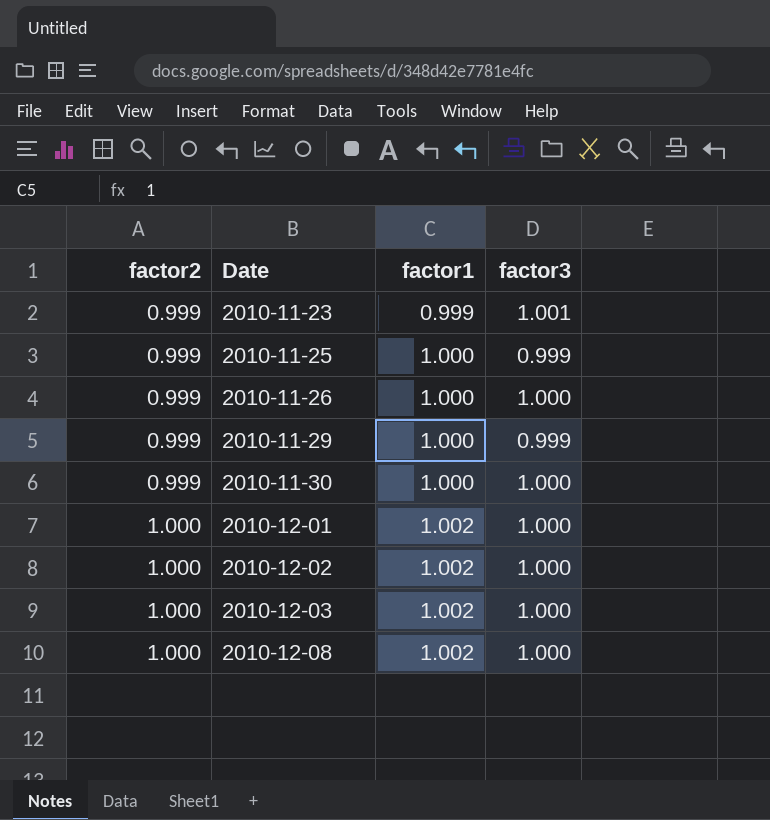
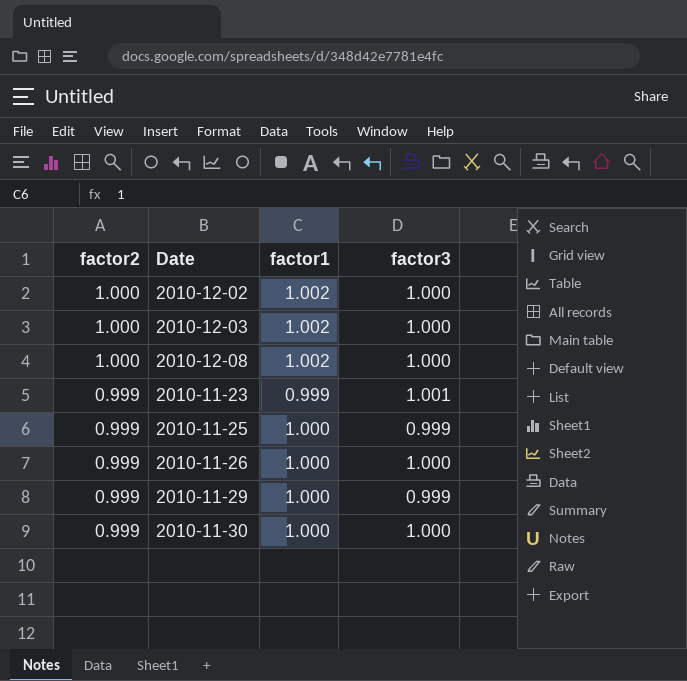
row order: factor2 ascending -> factor2 descending
row 2010-12-01: 1.000 | 1.002 | 1.000 -> none

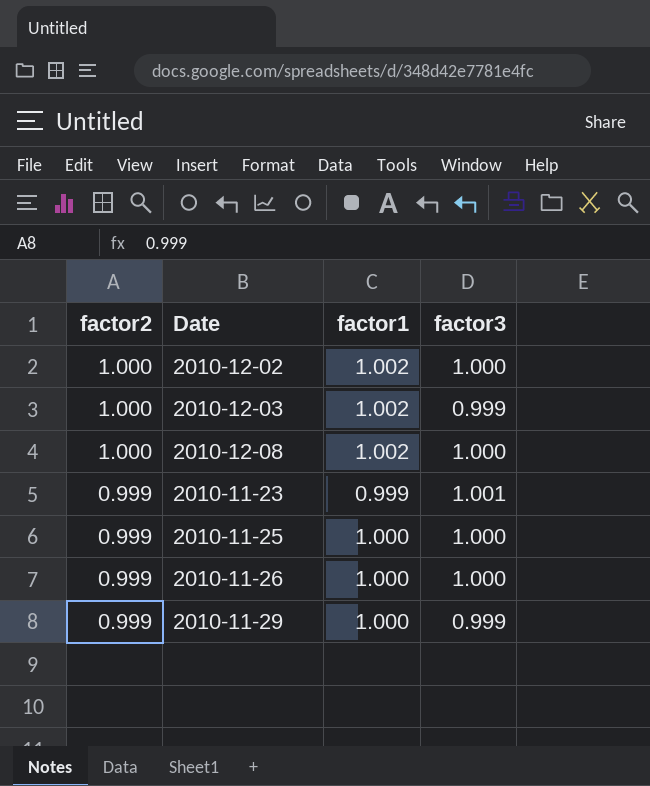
row 2010-11-30: 0.999 | 1.000 | 1.000 -> none
2010-12-03 | factor3: 1.000 -> 0.999
2010-11-25 | factor3: 0.999 -> 1.000

